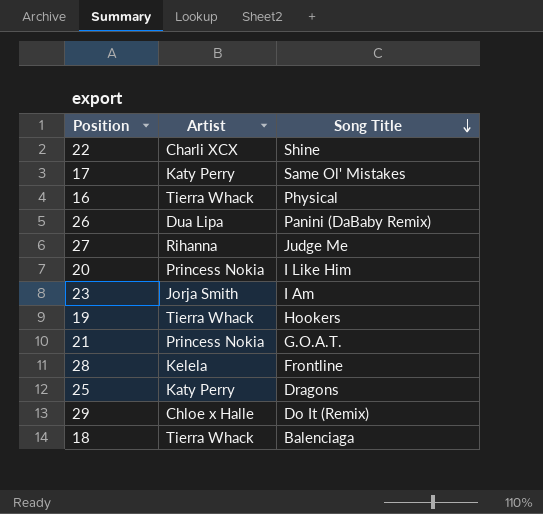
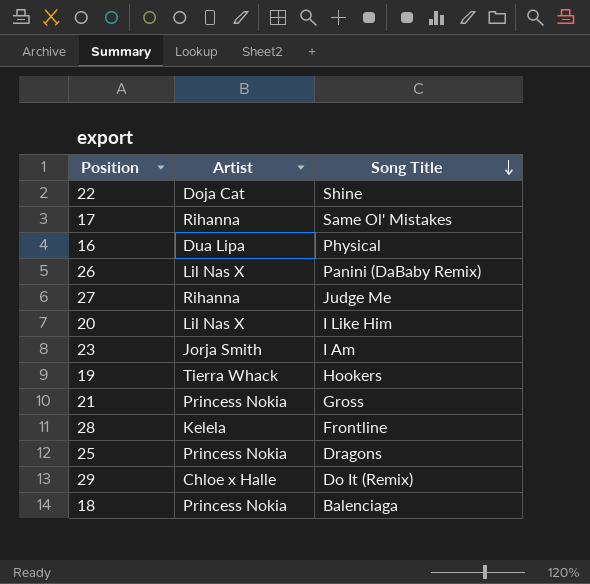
22 | Artist: Charli XCX -> Doja Cat
17 | Artist: Katy Perry -> Rihanna
16 | Artist: Tierra Whack -> Dua Lipa
26 | Artist: Dua Lipa -> Lil Nas X
20 | Artist: Princess Nokia -> Lil Nas X
21 | Song Title: G.O.A.T. -> Gross
25 | Artist: Katy Perry -> Princess Nokia
18 | Artist: Tierra Whack -> Princess Nokia

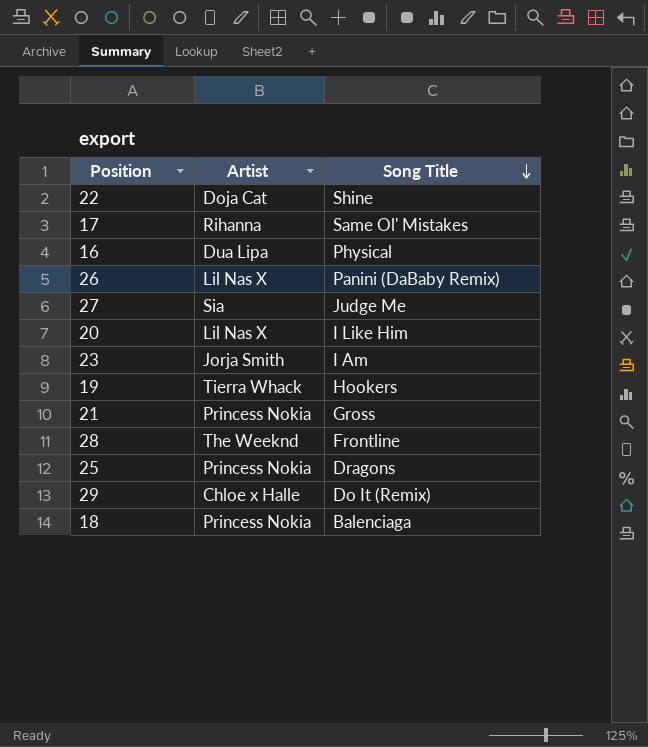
27 | Artist: Rihanna -> Sia
28 | Artist: Kelela -> The Weeknd

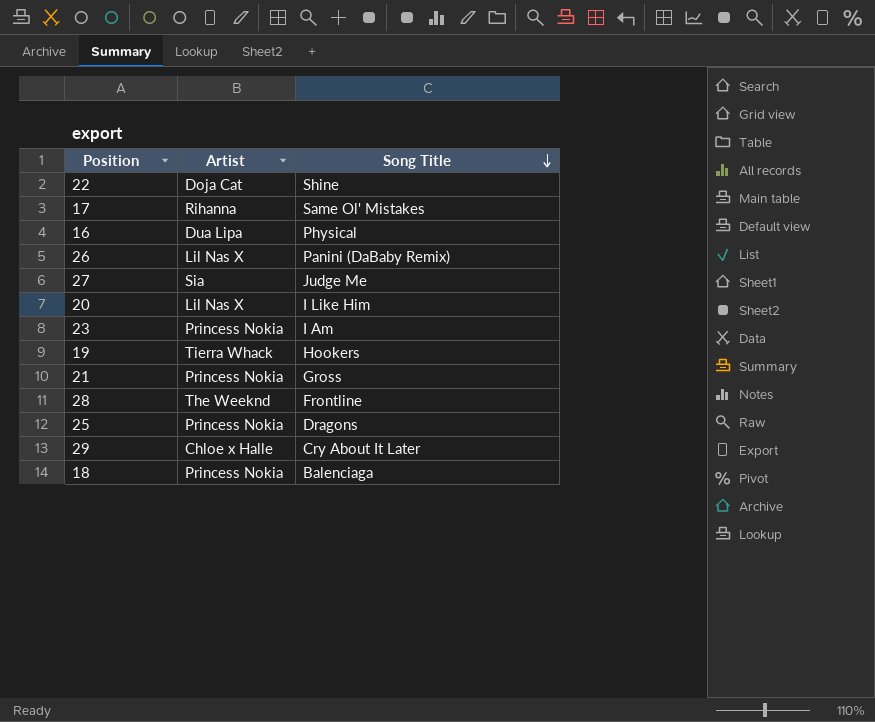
23 | Artist: Jorja Smith -> Princess Nokia
29 | Song Title: Do It (Remix) -> Cry About It Later

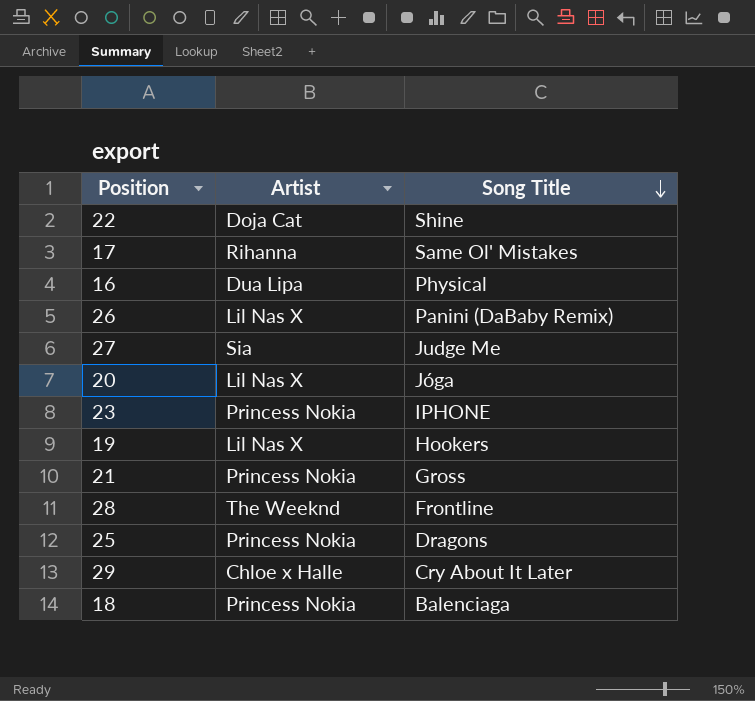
20 | Song Title: I Like Him -> Jóga
23 | Song Title: I Am -> IPHONE
19 | Artist: Tierra Whack -> Lil Nas X

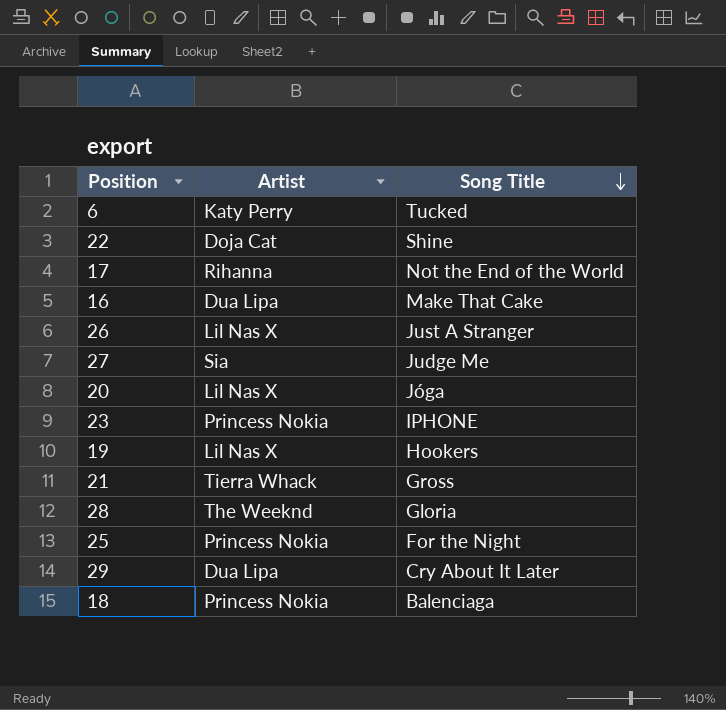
row 6: none -> Katy Perry | Tucked
17 | Song Title: Same Ol' Mistakes -> Not the End of the World
16 | Song Title: Physical -> Make That Cake
26 | Song Title: Panini (DaBaby Remix) -> Just A Stranger
21 | Artist: Princess Nokia -> Tierra Whack
28 | Song Title: Frontline -> Gloria
25 | Song Title: Dragons -> For the Night
29 | Artist: Chloe x Halle -> Dua Lipa

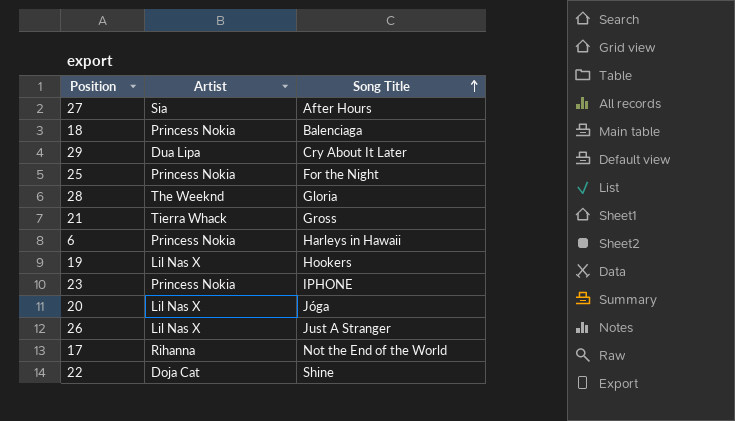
row order: Song Title descending -> Song Title ascending
row 16: Dua Lipa | Make That Cake -> none
27 | Song Title: Judge Me -> After Hours
6 | Artist: Katy Perry -> Princess Nokia
6 | Song Title: Tucked -> Harleys in Hawaii

